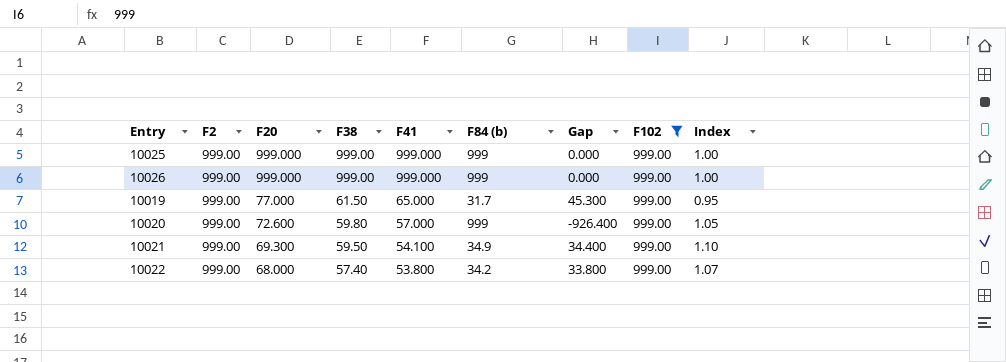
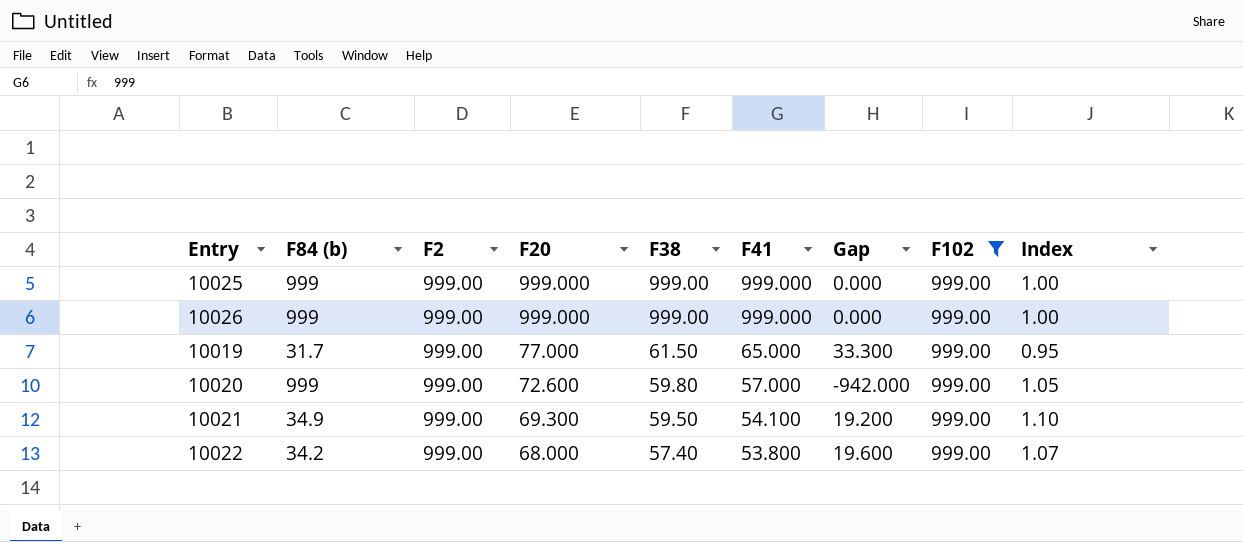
column F84 (b) | position: 6 -> 2
column Gap | formula: [F20] - [F84 (b)] -> [F41] - [F84 (b)]

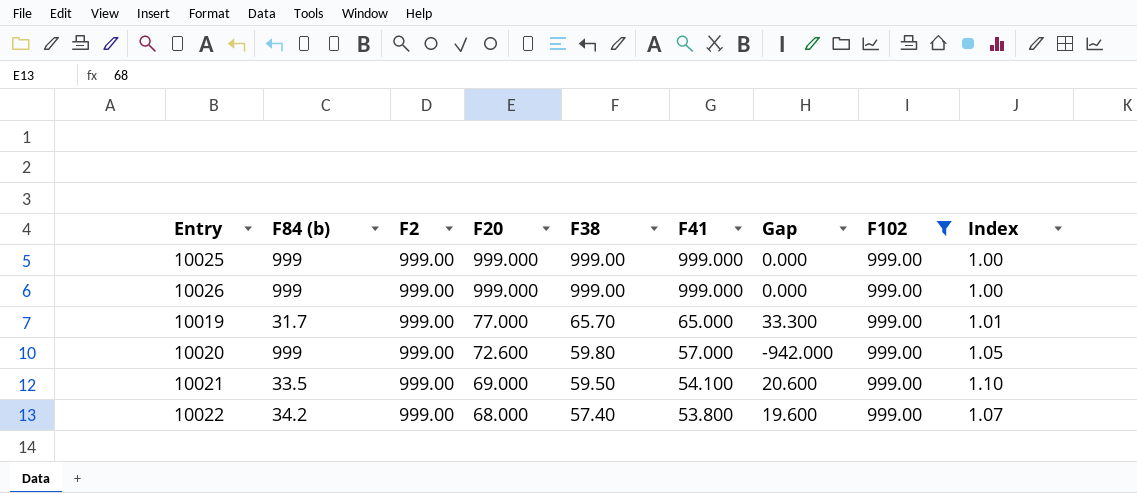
10019 | F38: 61.50 -> 65.70
10019 | Index: 0.95 -> 1.01
10021 | F84 (b): 34.9 -> 33.5
10021 | F20: 69.300 -> 69.000
10021 | Gap: 19.200 -> 20.600

